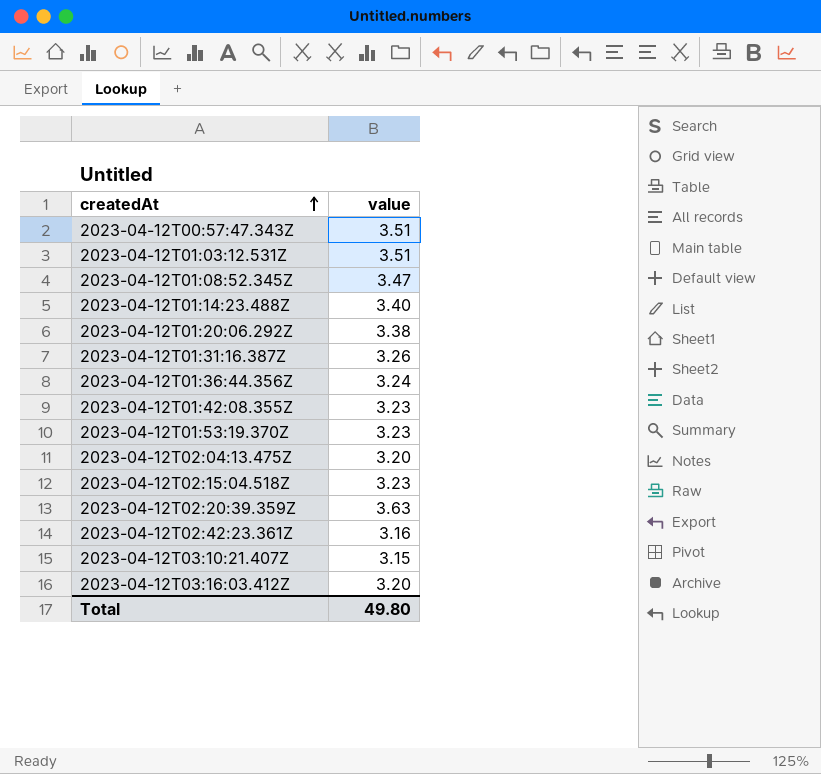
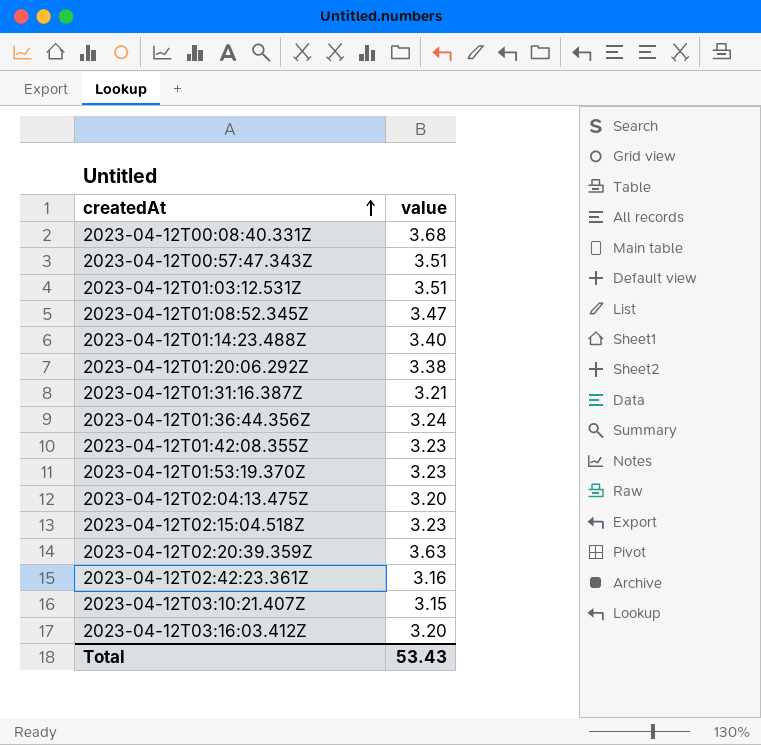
row 2023-04-12T00:08:40.331Z: none -> 3.68
2023-04-12T01:31:16.387Z | value: 3.26 -> 3.21
Total | value: 49.80 -> 53.43

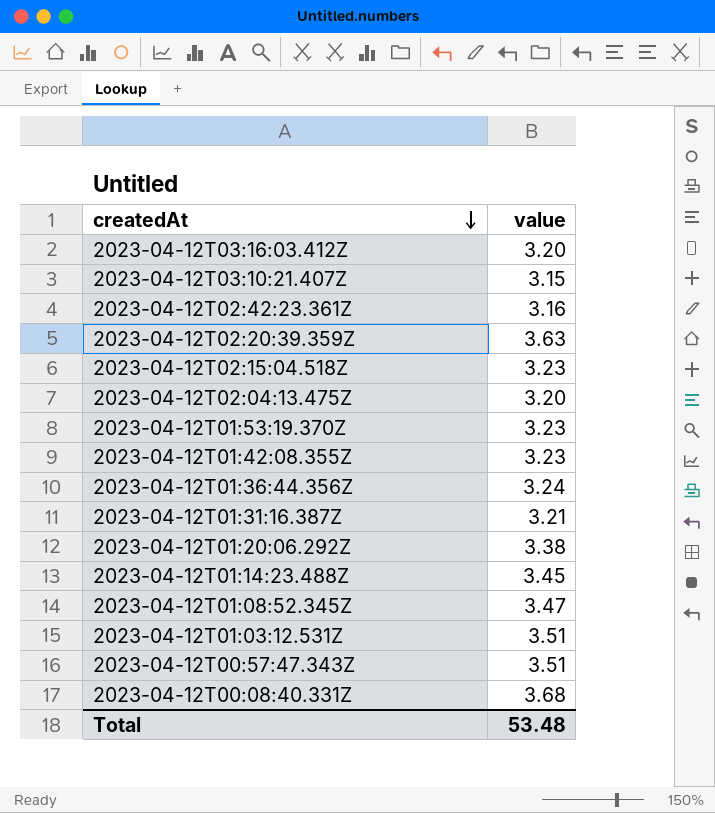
row order: createdAt ascending -> createdAt descending
2023-04-12T01:14:23.488Z | value: 3.40 -> 3.45
Total | value: 53.43 -> 53.48

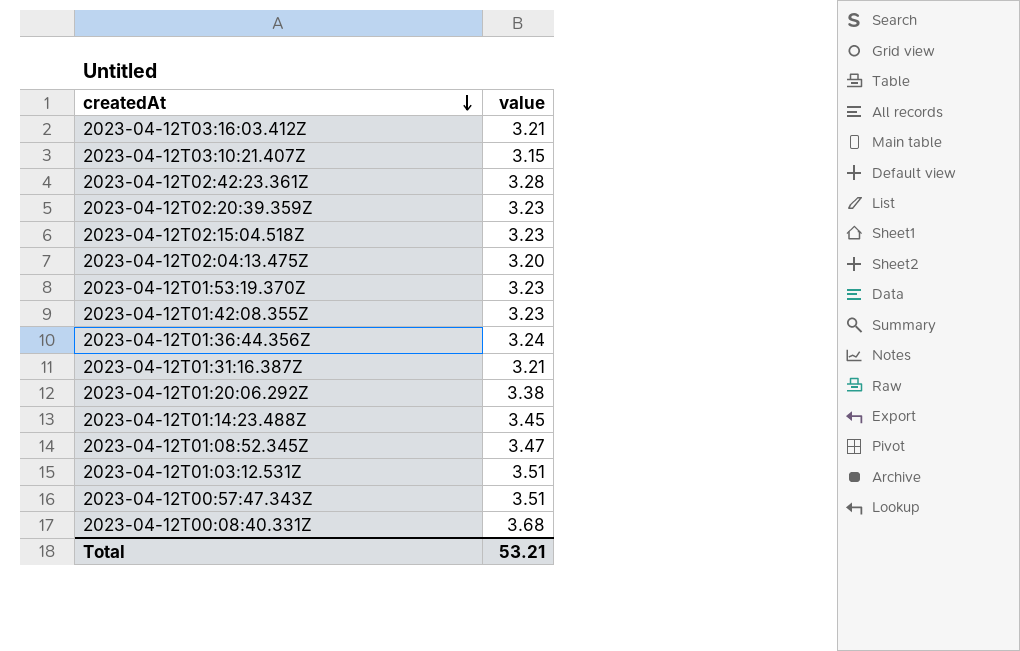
2023-04-12T03:16:03.412Z | value: 3.20 -> 3.21
2023-04-12T02:42:23.361Z | value: 3.16 -> 3.28
2023-04-12T02:20:39.359Z | value: 3.63 -> 3.23
Total | value: 53.48 -> 53.21

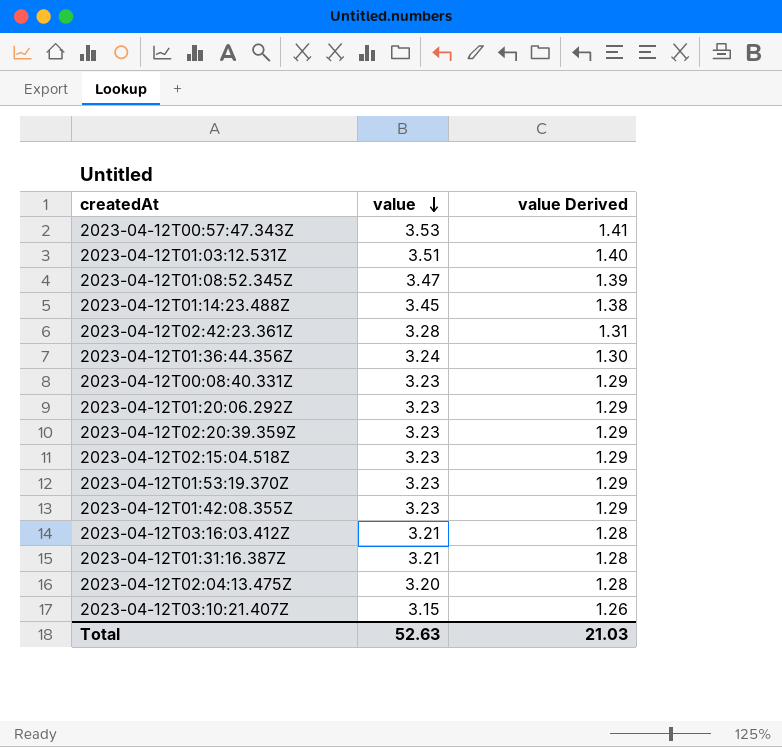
row order: createdAt descending -> value descending
column value Derived | formula: none -> [value] * 0.4
2023-04-12T00:57:47.343Z | value: 3.51 -> 3.53
2023-04-12T00:08:40.331Z | value: 3.68 -> 3.23
2023-04-12T01:20:06.292Z | value: 3.38 -> 3.23
Total | value: 53.21 -> 52.63

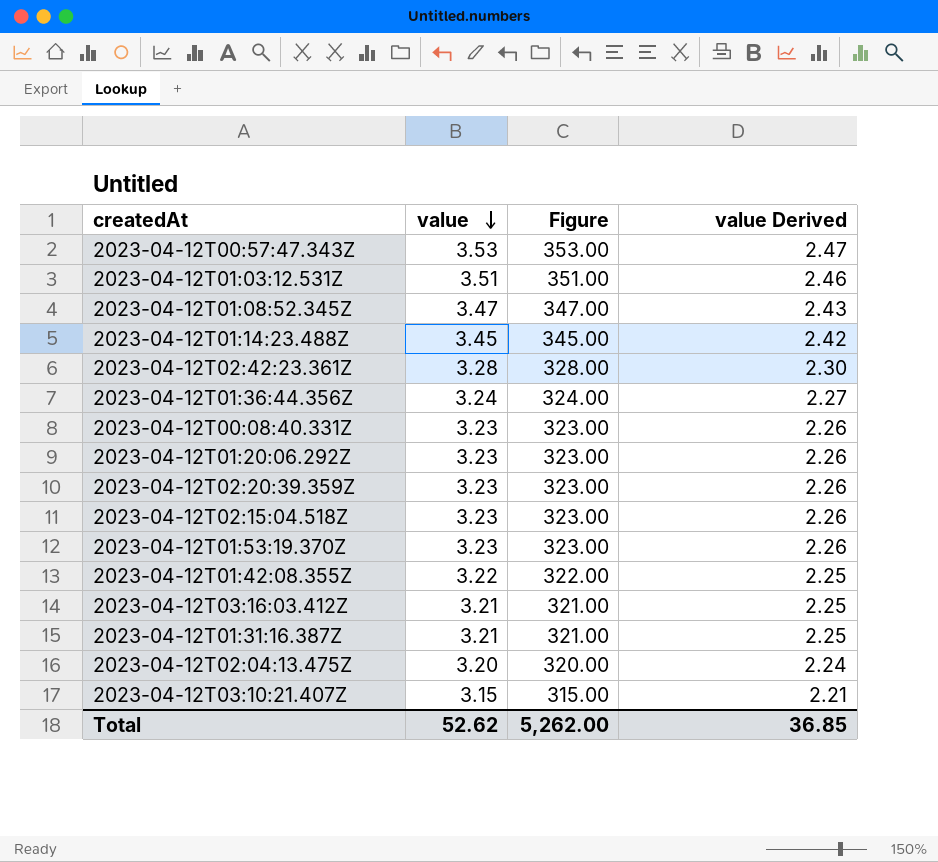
column Figure | formula: none -> [value] * 100
column value Derived | formula: [value] * 0.4 -> [value] * 0.7
2023-04-12T01:42:08.355Z | value: 3.23 -> 3.22
Total | value: 52.63 -> 52.62
Total | value Derived: 21.03 -> 36.85

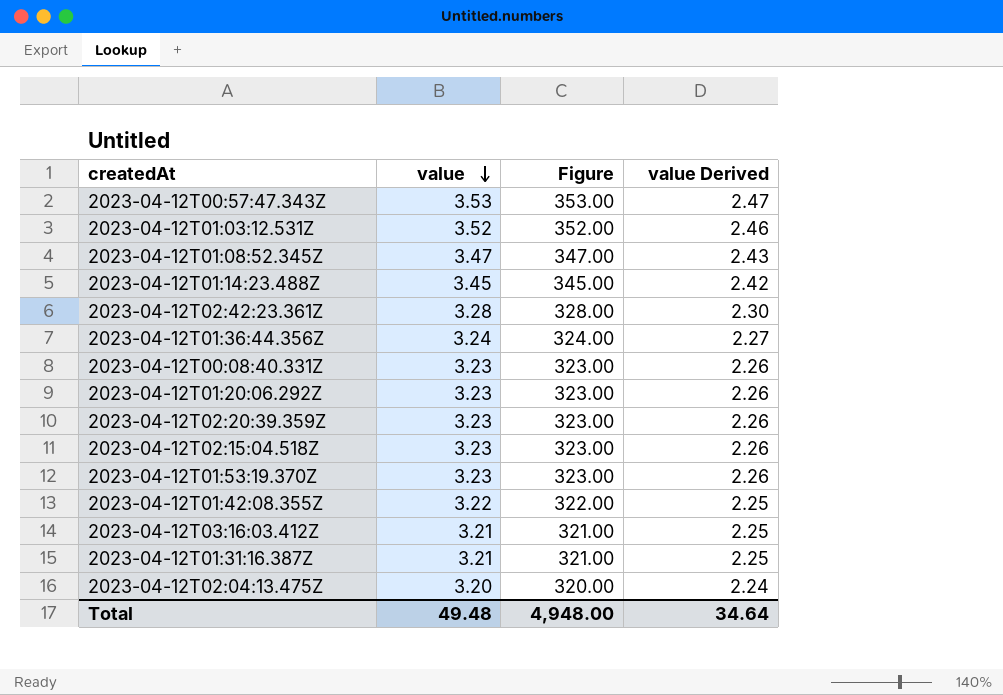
row 2023-04-12T03:10:21.407Z: 3.15 | 315.00 | 2.21 -> none
2023-04-12T01:03:12.531Z | value: 3.51 -> 3.52
2023-04-12T01:03:12.531Z | Figure: 351.00 -> 352.00
Total | value: 52.62 -> 49.48
Total | Figure: 5,262.00 -> 4,948.00
Total | value Derived: 36.85 -> 34.64

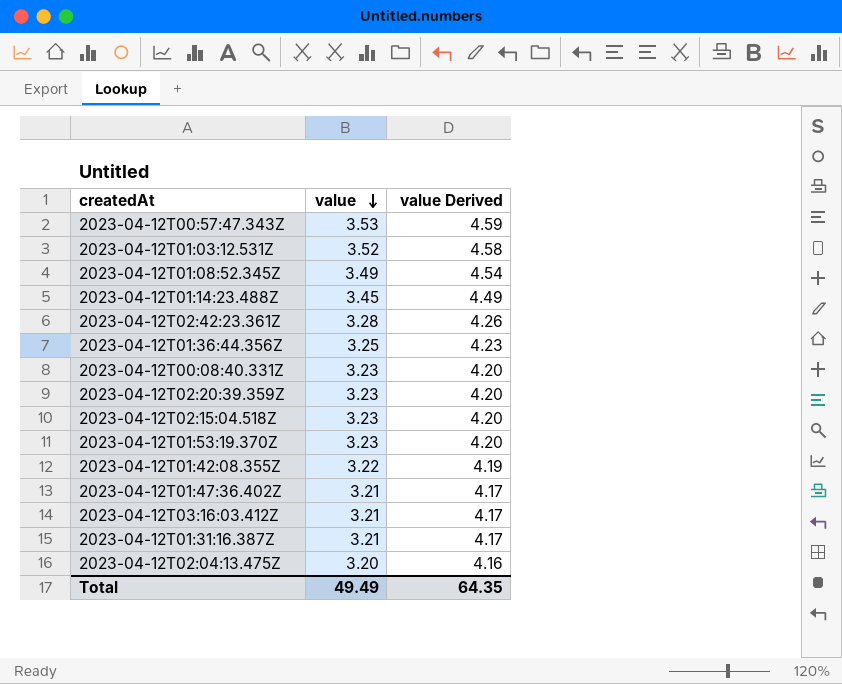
column Figure | formula: [value] * 100 -> none
column value Derived | formula: [value] * 0.7 -> [value] * 1.3
row 2023-04-12T01:20:06.292Z: 3.23 | 323.00 | 2.26 -> none
2023-04-12T01:08:52.345Z | value: 3.47 -> 3.49
2023-04-12T01:36:44.356Z | value: 3.24 -> 3.25
row 2023-04-12T01:47:36.402Z: none -> 3.21 | 4.17
Total | value: 49.48 -> 49.49
Total | value Derived: 34.64 -> 64.35

